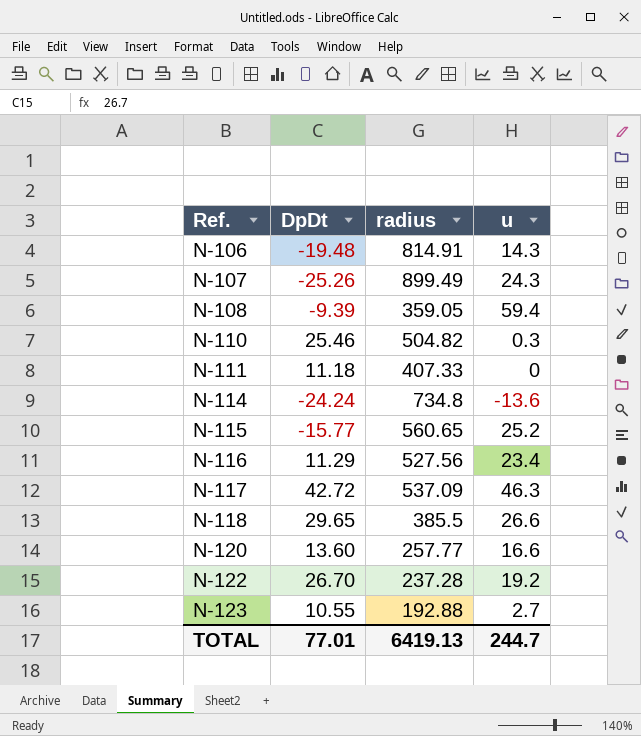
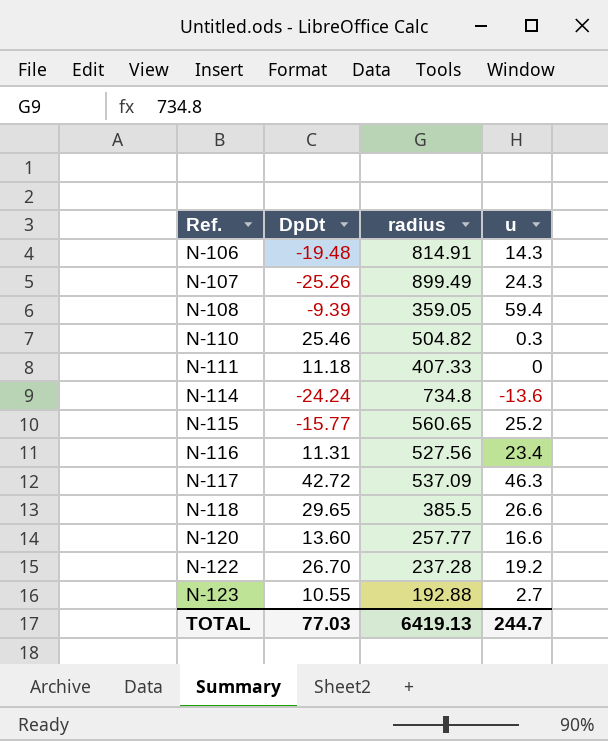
N-116 | DpDt: 11.29 -> 11.31
TOTAL | DpDt: 77.01 -> 77.03

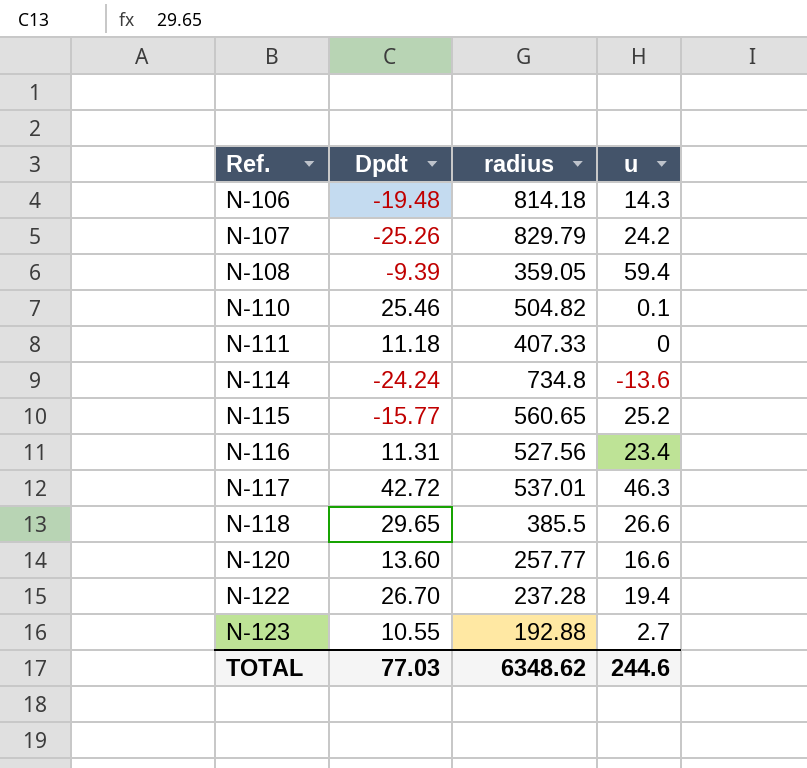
column name: DpDt -> Dpdt
N-106 | radius: 814.91 -> 814.18
N-107 | radius: 899.49 -> 829.79
N-107 | u: 24.3 -> 24.2
N-110 | u: 0.3 -> 0.1
N-117 | radius: 537.09 -> 537.01
N-122 | u: 19.2 -> 19.4
TOTAL | radius: 6419.13 -> 6348.62
TOTAL | u: 244.7 -> 244.6

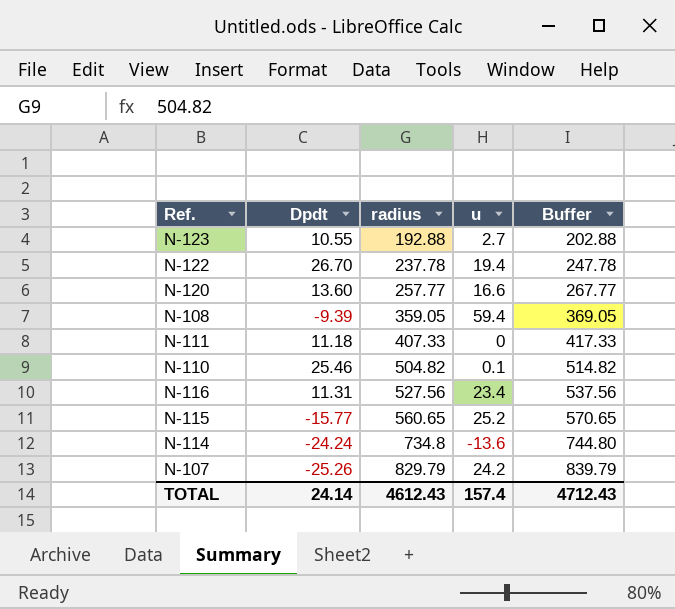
row order: Ref. ascending -> radius ascending
column Buffer | formula: none -> [radius] + 10
row N-106: -19.48 | 814.18 | 14.3 -> none
row N-117: 42.72 | 537.01 | 46.3 -> none
row N-118: 29.65 | 385.5 | 26.6 -> none
N-122 | radius: 237.28 -> 237.78
TOTAL | Dpdt: 77.03 -> 24.14
TOTAL | radius: 6348.62 -> 4612.43
TOTAL | u: 244.6 -> 157.4

